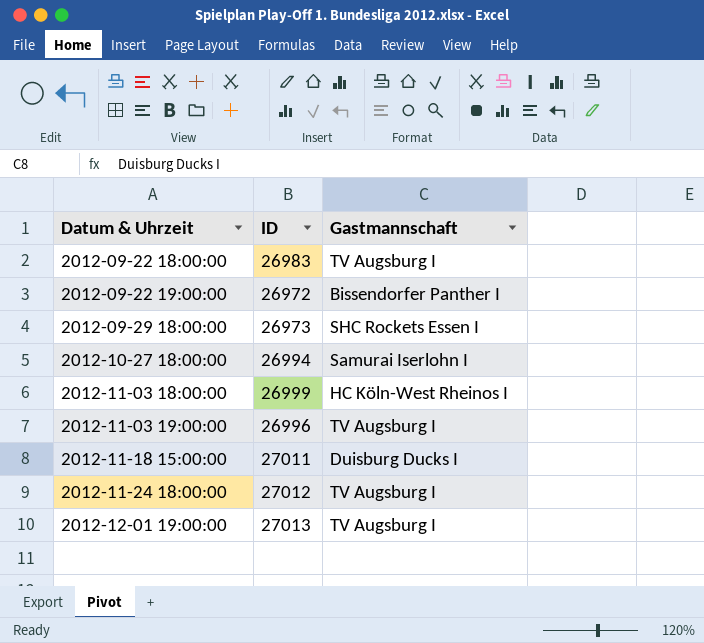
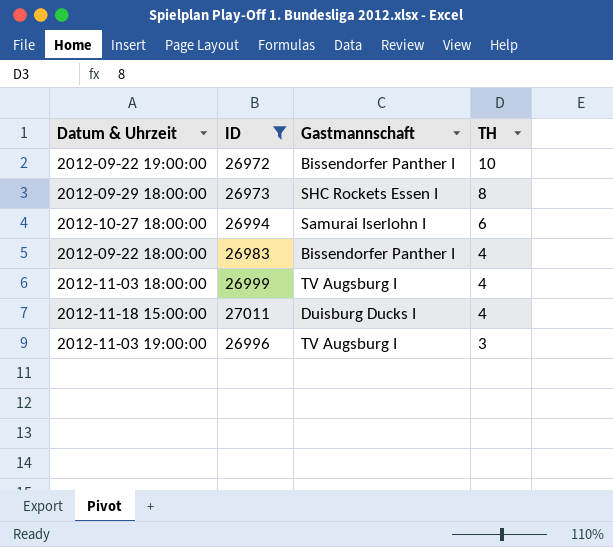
filter: none -> ID <= 27011
row order: Datum & Uhrzeit ascending -> TH descending
column TH | position: none -> 4
2012-09-22 18:00:00 | Gastmannschaft: TV Augsburg I -> Bissendorfer Panther I
2012-11-03 18:00:00 | Gastmannschaft: HC Köln-West Rheinos I -> TV Augsburg I

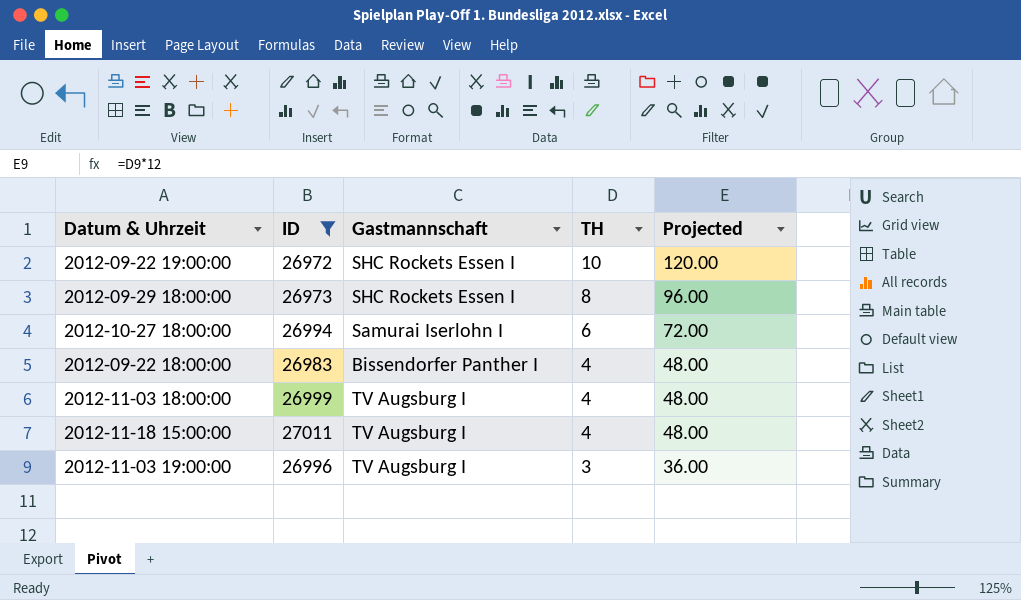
column Projected | formula: none -> [TH] * 12
2012-09-22 19:00:00 | Gastmannschaft: Bissendorfer Panther I -> SHC Rockets Essen I
2012-11-18 15:00:00 | Gastmannschaft: Duisburg Ducks I -> TV Augsburg I

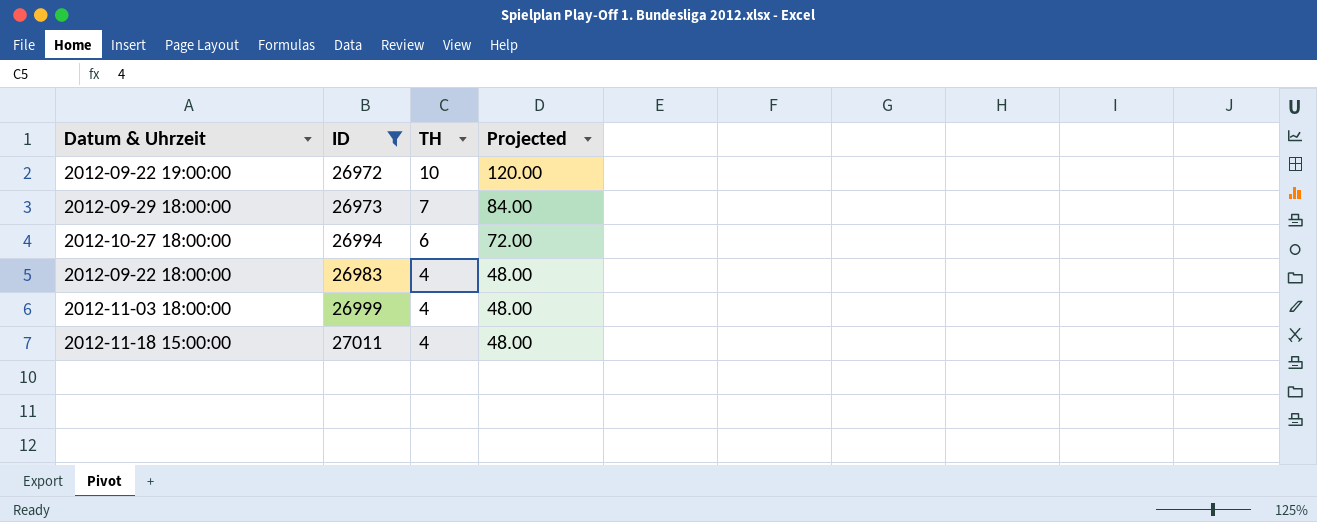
column Gastmannschaft | position: 3 -> none
row 2012-11-03 19:00:00: 26996 | TV Augsburg I | 3 | 36.00 -> none
2012-09-29 18:00:00 | TH: 8 -> 7
2012-09-29 18:00:00 | Projected: 96.00 -> 84.00

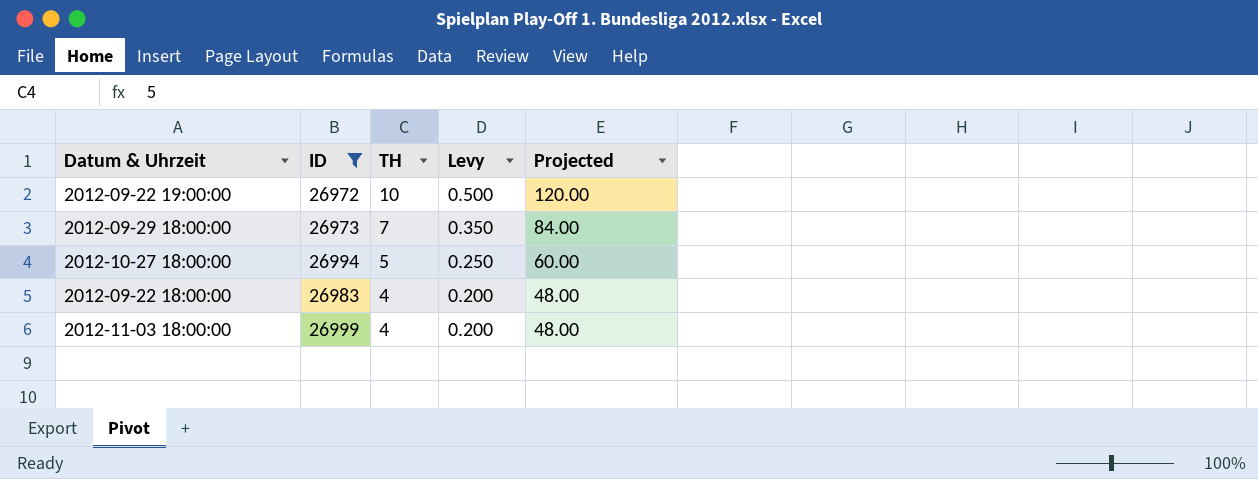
column Levy | formula: none -> [TH] * 0.05
row 2012-11-18 15:00:00: 27011 | 4 | 48.00 -> none
2012-10-27 18:00:00 | TH: 6 -> 5
2012-10-27 18:00:00 | Projected: 72.00 -> 60.00

